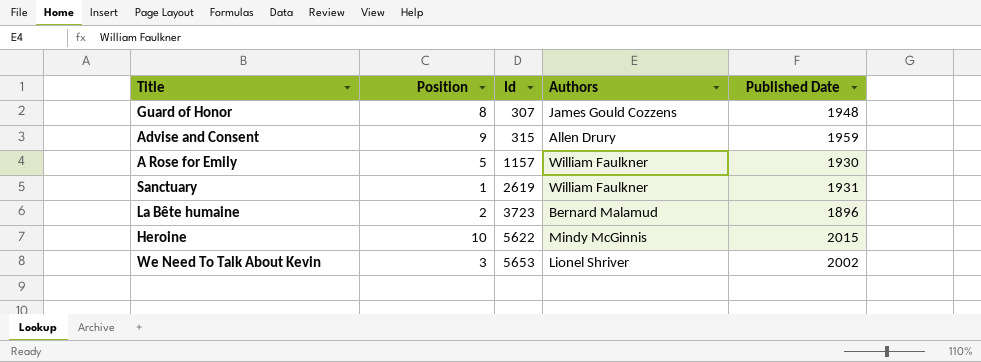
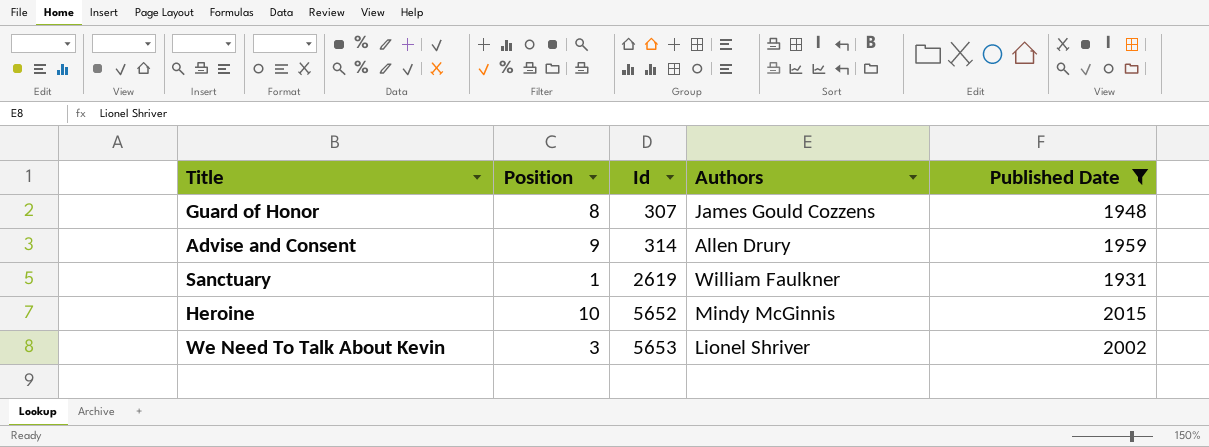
filter: none -> Published Date >= 1931
Advise and Consent | Id: 315 -> 314
Heroine | Id: 5622 -> 5652

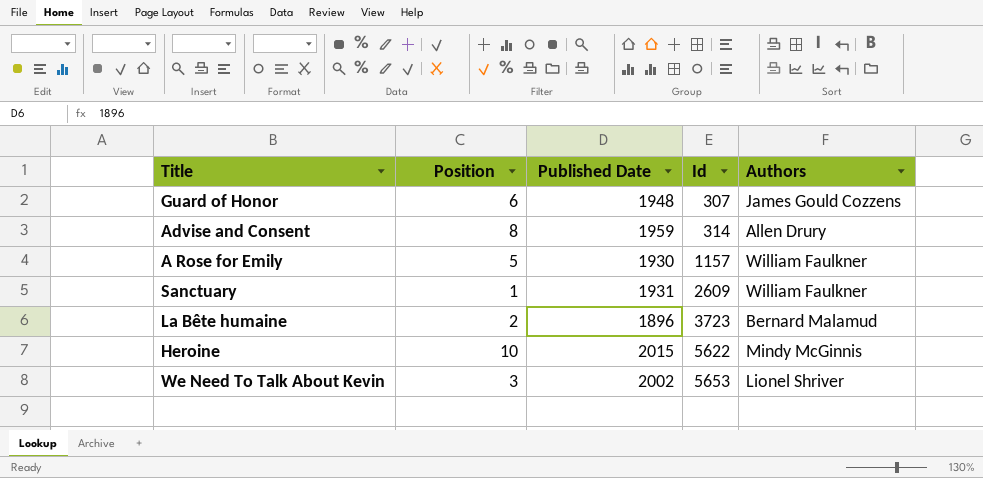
filter: Published Date >= 1931 -> none
column Published Date | position: 5 -> 3
Guard of Honor | Position: 8 -> 6
Advise and Consent | Position: 9 -> 8
Sanctuary | Id: 2619 -> 2609
Heroine | Id: 5652 -> 5622

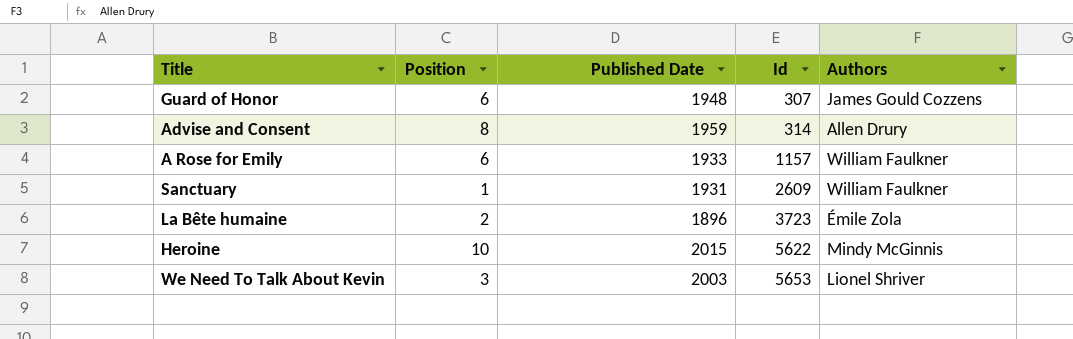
A Rose for Emily | Position: 5 -> 6
A Rose for Emily | Published Date: 1930 -> 1933
La Bête humaine | Authors: Bernard Malamud -> Émile Zola
We Need To Talk About Kevin | Published Date: 2002 -> 2003

